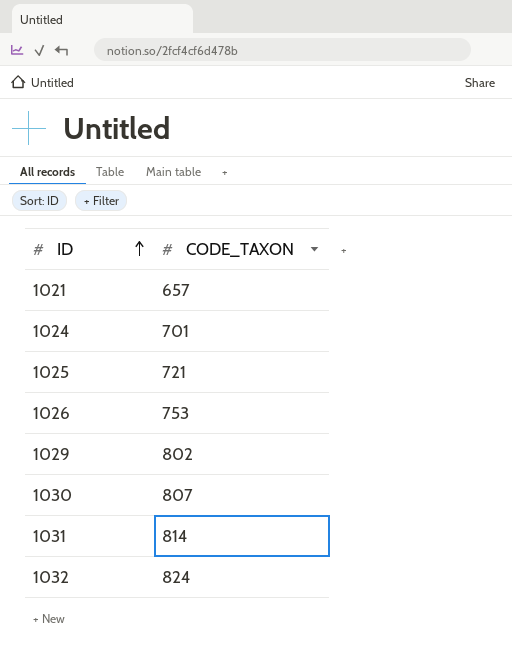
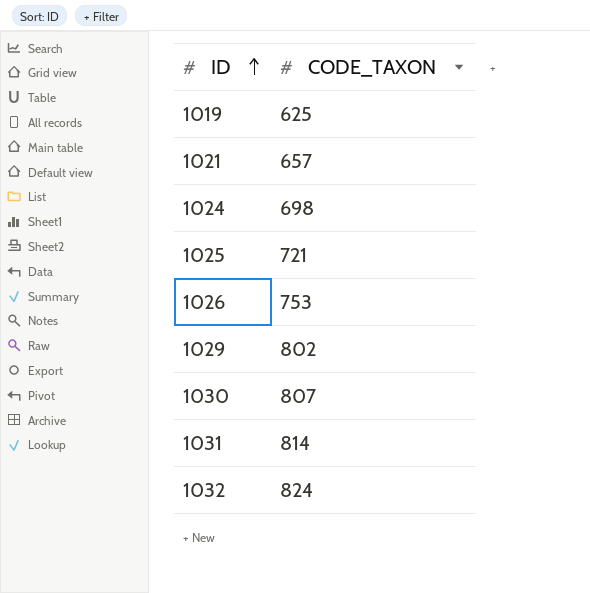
row 1019: none -> 625
1024 | CODE_TAXON: 701 -> 698

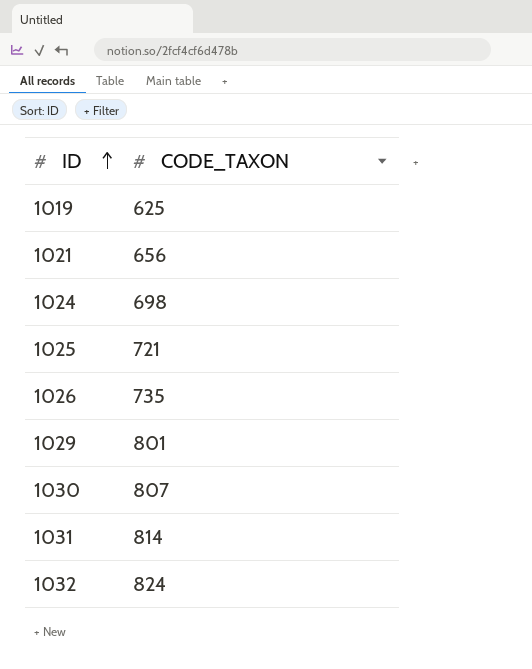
1021 | CODE_TAXON: 657 -> 656
1026 | CODE_TAXON: 753 -> 735
1029 | CODE_TAXON: 802 -> 801

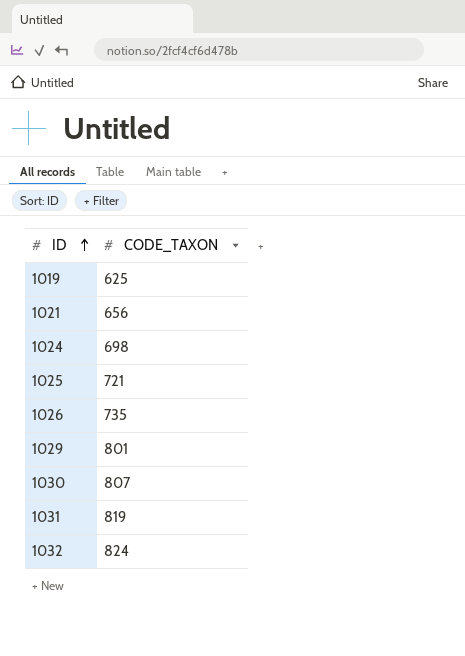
1031 | CODE_TAXON: 814 -> 819

